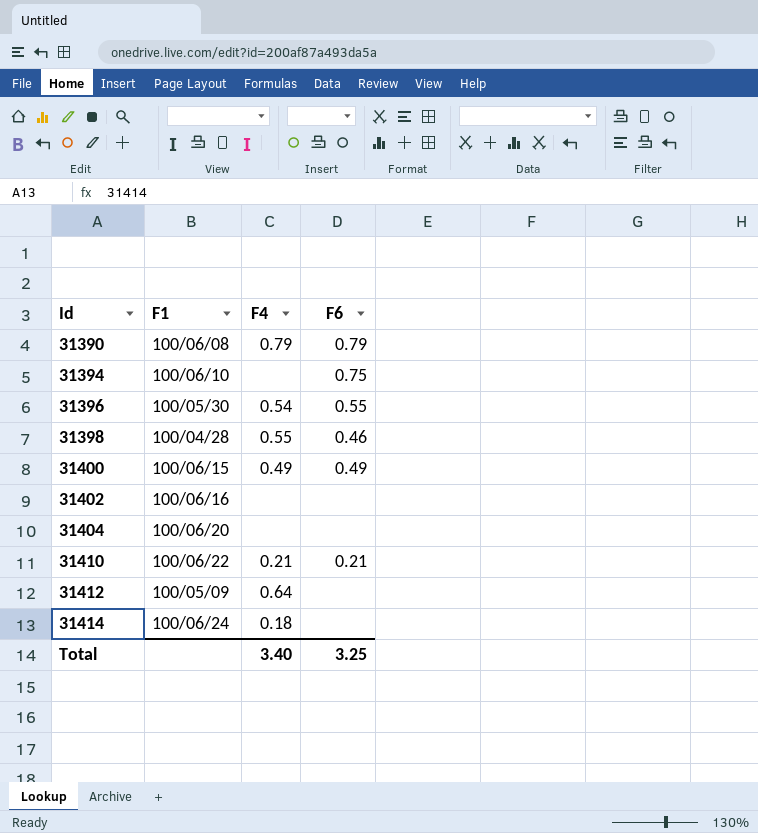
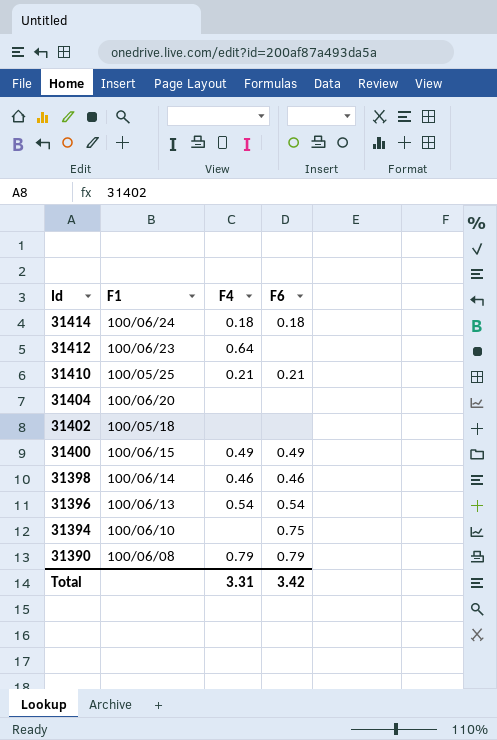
row order: Id ascending -> Id descending
31414 | F6: none -> 0.18
31412 | F1: 100/05/09 -> 100/06/23
31410 | F1: 100/06/22 -> 100/05/25
31402 | F1: 100/06/16 -> 100/05/18
31398 | F1: 100/04/28 -> 100/06/14
31398 | F4: 0.55 -> 0.46
31396 | F1: 100/05/30 -> 100/06/13
31396 | F6: 0.55 -> 0.54
Total | F4: 3.40 -> 3.31
Total | F6: 3.25 -> 3.42

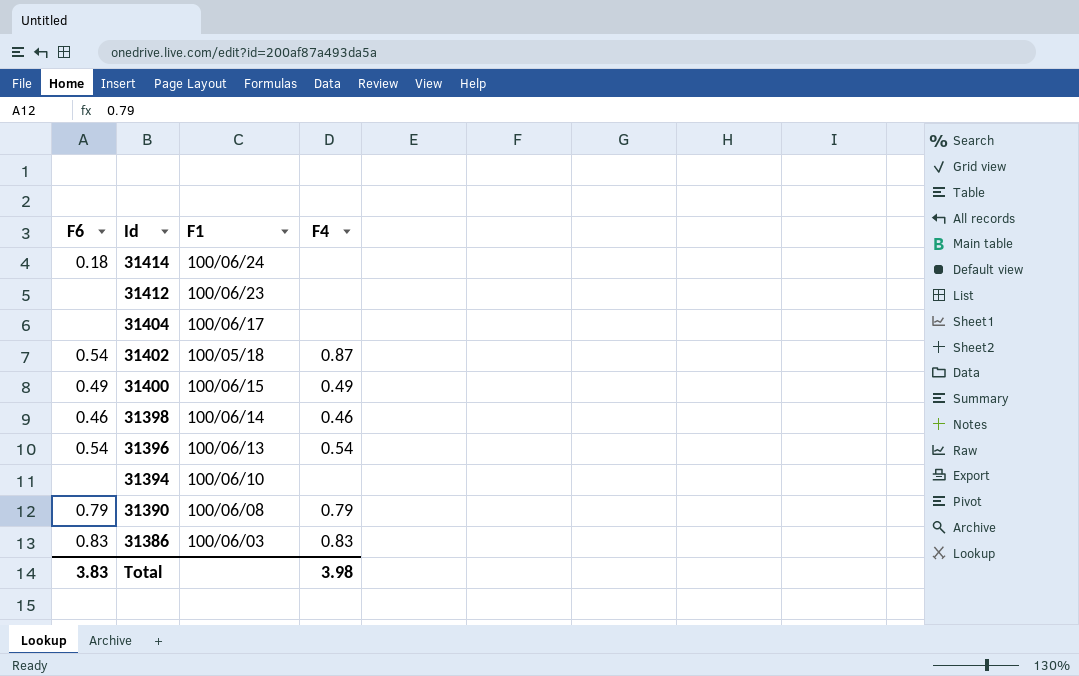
column F6 | position: 4 -> 1
row 31410: 100/05/25 | 0.21 | 0.21 -> none
31414 | F4: 0.18 -> none
31412 | F4: 0.64 -> none
31404 | F1: 100/06/20 -> 100/06/17
31402 | F6: none -> 0.54
31402 | F4: none -> 0.87
31394 | F6: 0.75 -> none
row 31386: none -> 0.83 | 100/06/03 | 0.83
Total | F6: 3.42 -> 3.83
Total | F4: 3.31 -> 3.98

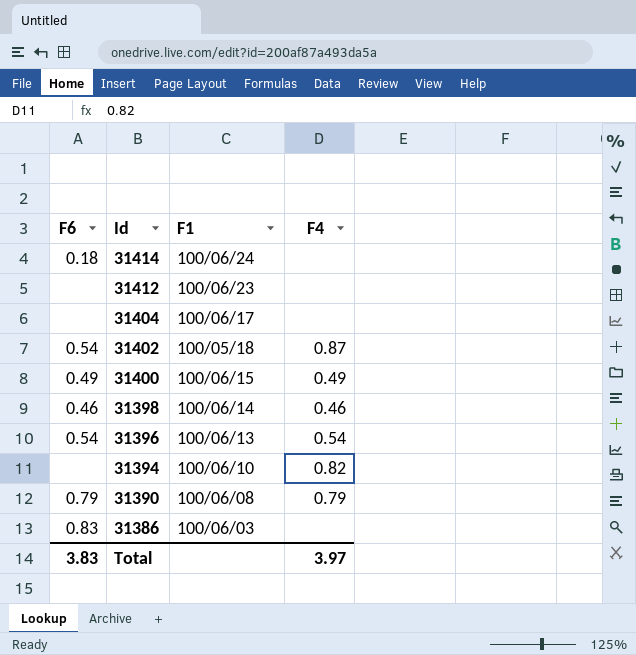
31394 | F4: none -> 0.82
31386 | F4: 0.83 -> none
Total | F4: 3.98 -> 3.97

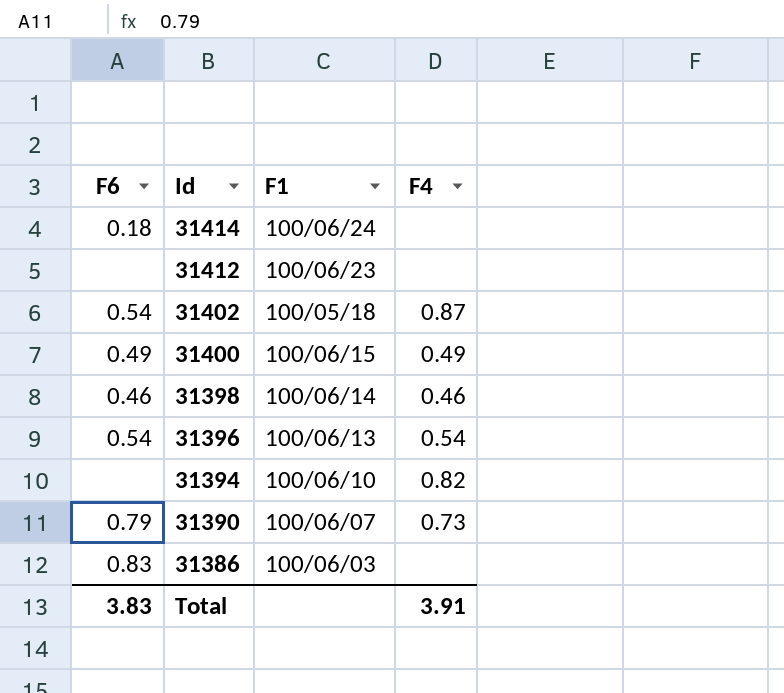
row 31404: none | 100/06/17 | none -> none
31390 | F1: 100/06/08 -> 100/06/07
31390 | F4: 0.79 -> 0.73
Total | F4: 3.97 -> 3.91

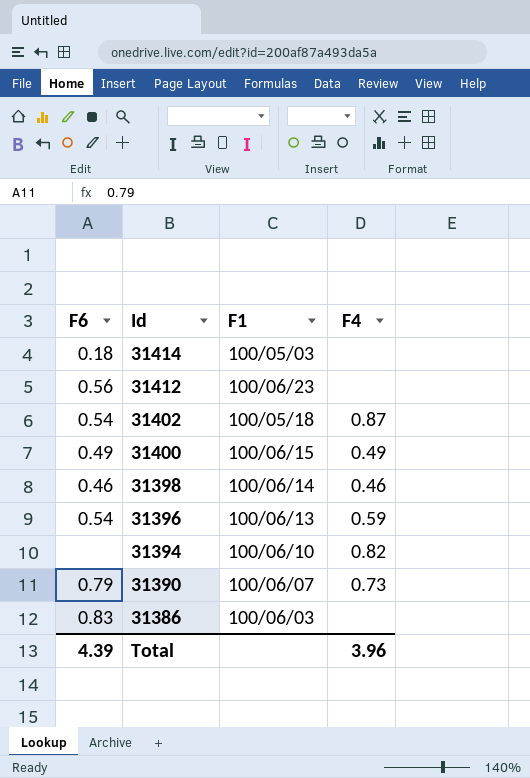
31414 | F1: 100/06/24 -> 100/05/03
31412 | F6: none -> 0.56
31396 | F4: 0.54 -> 0.59
Total | F6: 3.83 -> 4.39
Total | F4: 3.91 -> 3.96

